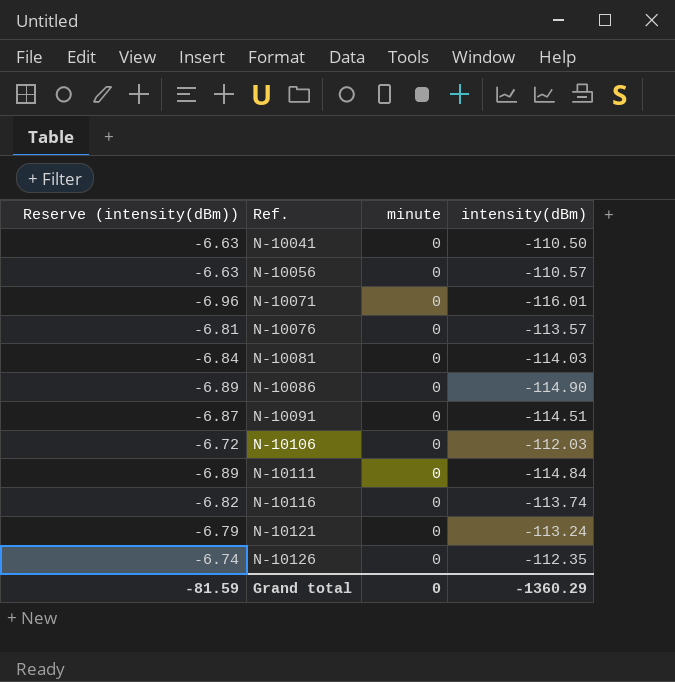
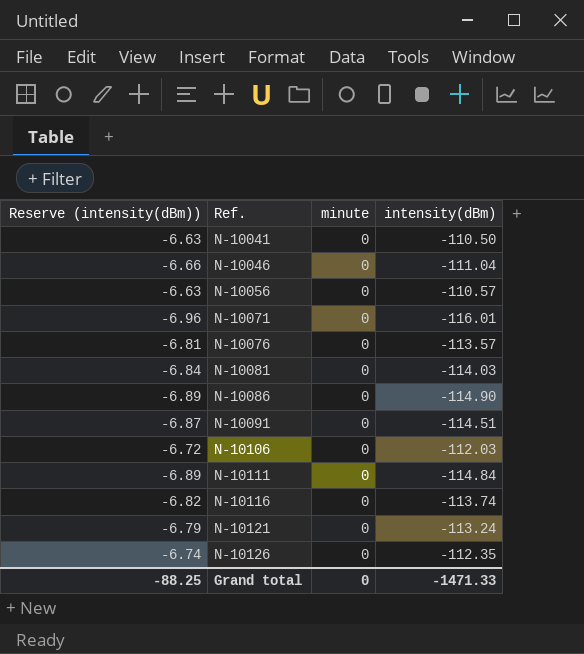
row N-10046: none -> -6.66 | 0 | -111.04
Grand total | Reserve (intensity(dBm)): -81.59 -> -88.25
Grand total | intensity(dBm): -1360.29 -> -1471.33

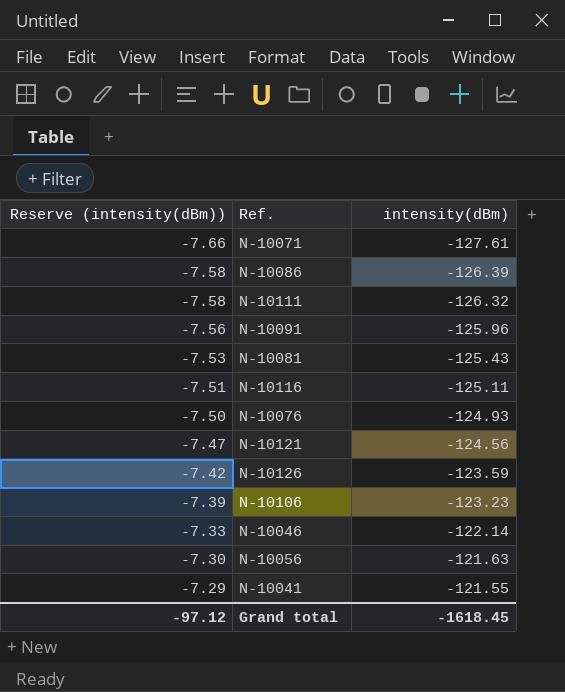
row order: Ref. ascending -> Reserve (intensity(dBm)) ascending
column minute | position: 3 -> none
N-10071 | Reserve (intensity(dBm)): -6.96 -> -7.66
N-10071 | intensity(dBm): -116.01 -> -127.61
N-10086 | Reserve (intensity(dBm)): -6.89 -> -7.58
N-10086 | intensity(dBm): -114.90 -> -126.39
N-10111 | Reserve (intensity(dBm)): -6.89 -> -7.58
N-10111 | intensity(dBm): -114.84 -> -126.32
N-10091 | Reserve (intensity(dBm)): -6.87 -> -7.56
N-10091 | intensity(dBm): -114.51 -> -125.96
N-10081 | Reserve (intensity(dBm)): -6.84 -> -7.53
N-10081 | intensity(dBm): -114.03 -> -125.43
N-10116 | Reserve (intensity(dBm)): -6.82 -> -7.51
N-10116 | intensity(dBm): -113.74 -> -125.11
N-10076 | Reserve (intensity(dBm)): -6.81 -> -7.50
N-10076 | intensity(dBm): -113.57 -> -124.93
N-10121 | Reserve (intensity(dBm)): -6.79 -> -7.47
N-10121 | intensity(dBm): -113.24 -> -124.56
N-10126 | Reserve (intensity(dBm)): -6.74 -> -7.42
N-10126 | intensity(dBm): -112.35 -> -123.59
N-10106 | Reserve (intensity(dBm)): -6.72 -> -7.39
N-10106 | intensity(dBm): -112.03 -> -123.23
N-10046 | Reserve (intensity(dBm)): -6.66 -> -7.33
N-10046 | intensity(dBm): -111.04 -> -122.14
N-10056 | Reserve (intensity(dBm)): -6.63 -> -7.30
N-10056 | intensity(dBm): -110.57 -> -121.63
N-10041 | Reserve (intensity(dBm)): -6.63 -> -7.29
N-10041 | intensity(dBm): -110.50 -> -121.55
Grand total | Reserve (intensity(dBm)): -88.25 -> -97.12
Grand total | intensity(dBm): -1471.33 -> -1618.45

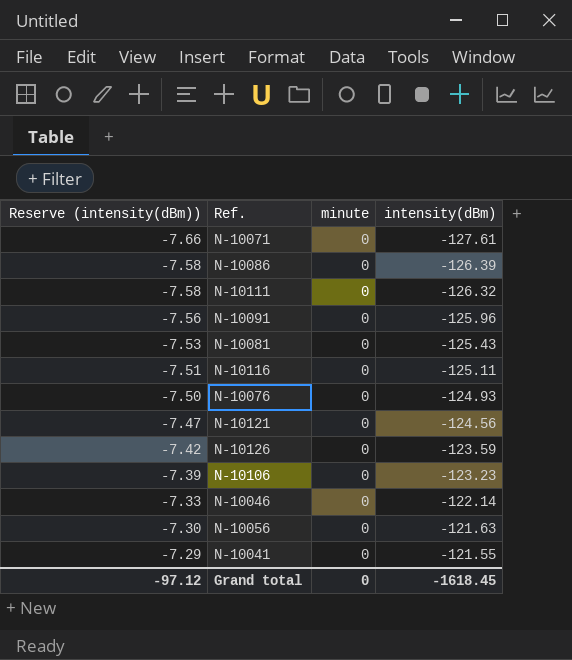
column minute | position: none -> 3

